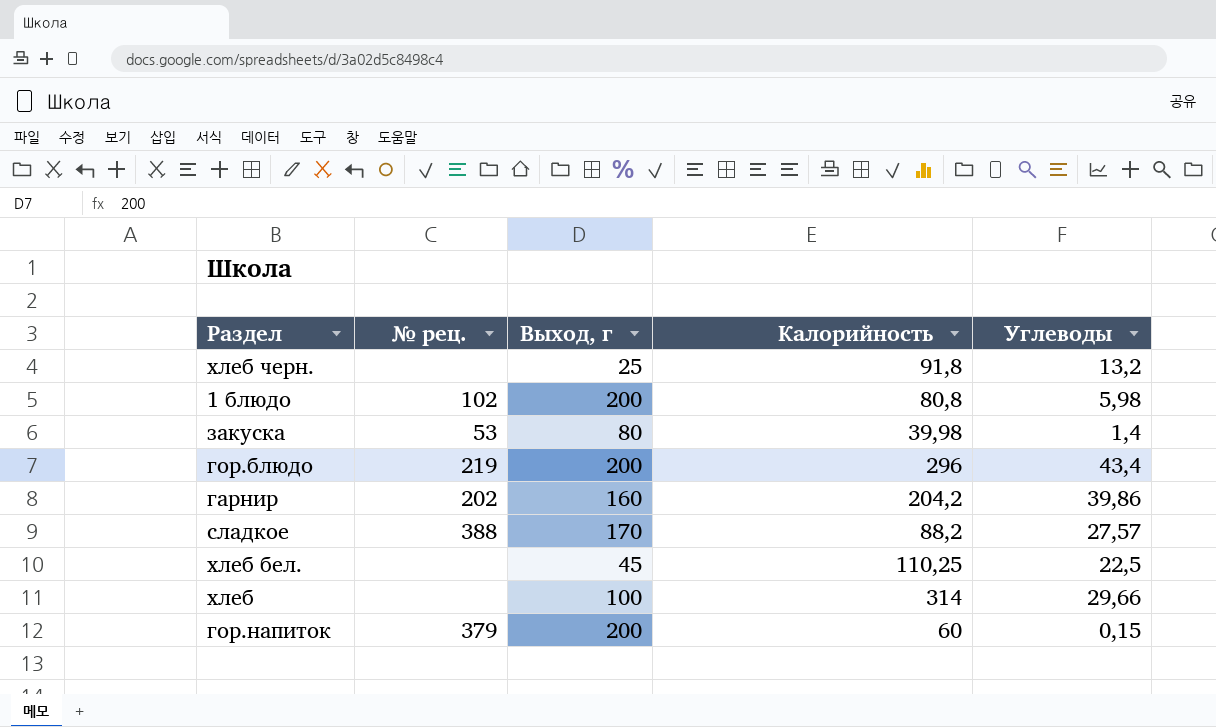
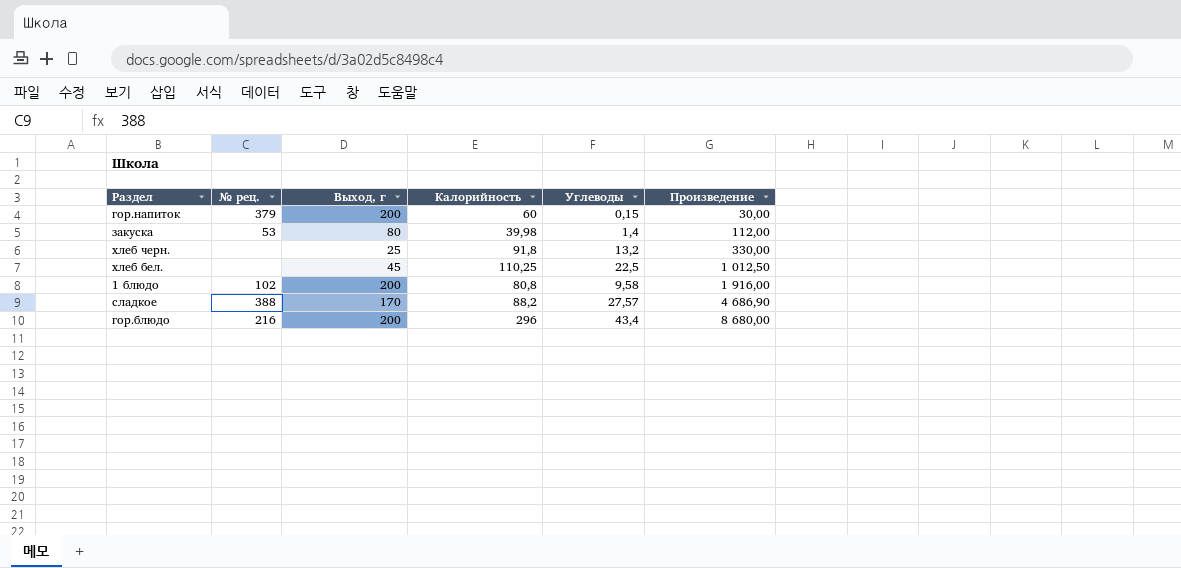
row order: none -> Произведение ascending
column Произведение | formula: none -> [Выход, г] * [Углеводы]
row гарнир: 202 | 160 | 204,2 | 39,86 -> none
row хлеб: none | 100 | 314 | 29,66 -> none
1 блюдо | Углеводы: 5,98 -> 9,58
гор.блюдо | № рец.: 219 -> 216

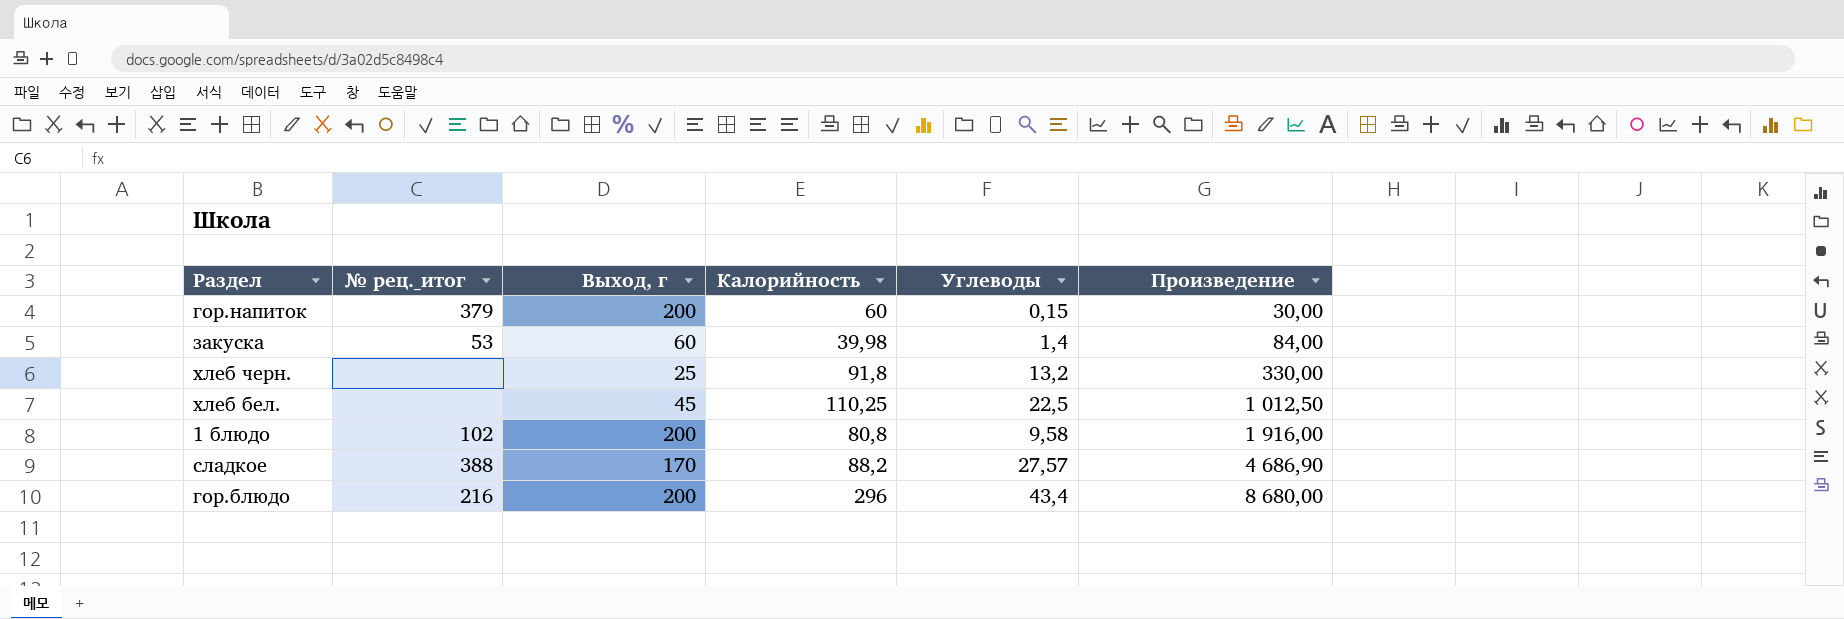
column name: № рец. -> № рец._итог
закуска | Выход, г: 80 -> 60
закуска | Произведение: 112,00 -> 84,00

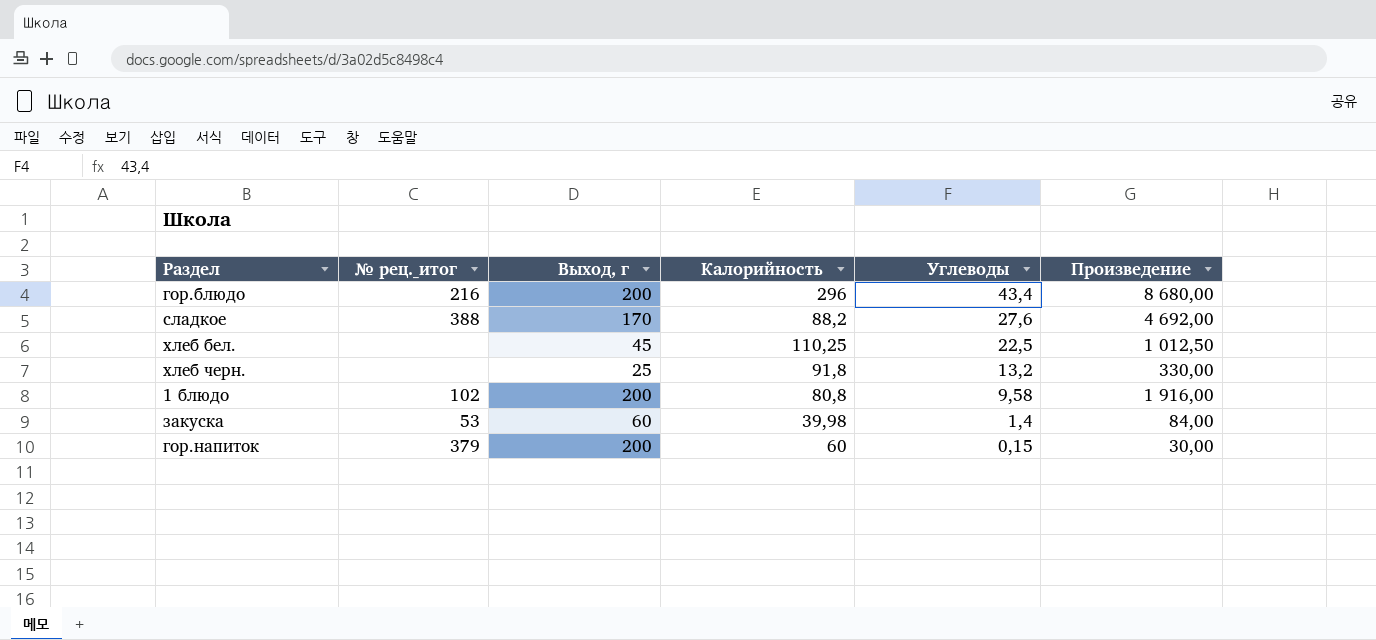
row order: Произведение ascending -> Углеводы descending
сладкое | Углеводы: 27,57 -> 27,6
сладкое | Произведение: 4 686,90 -> 4 692,00

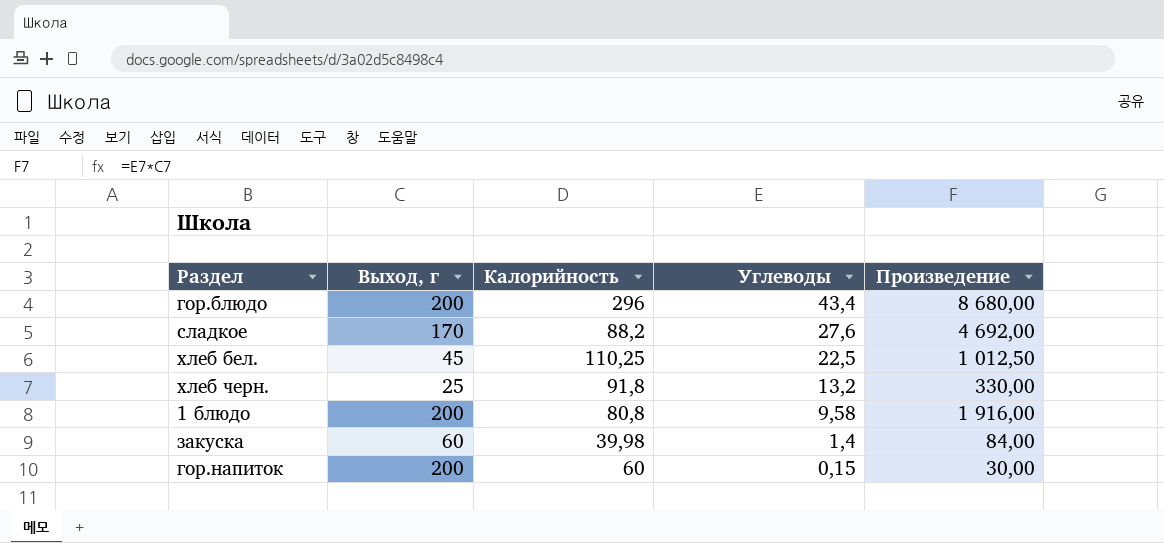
column № рец._итог | position: 2 -> none

